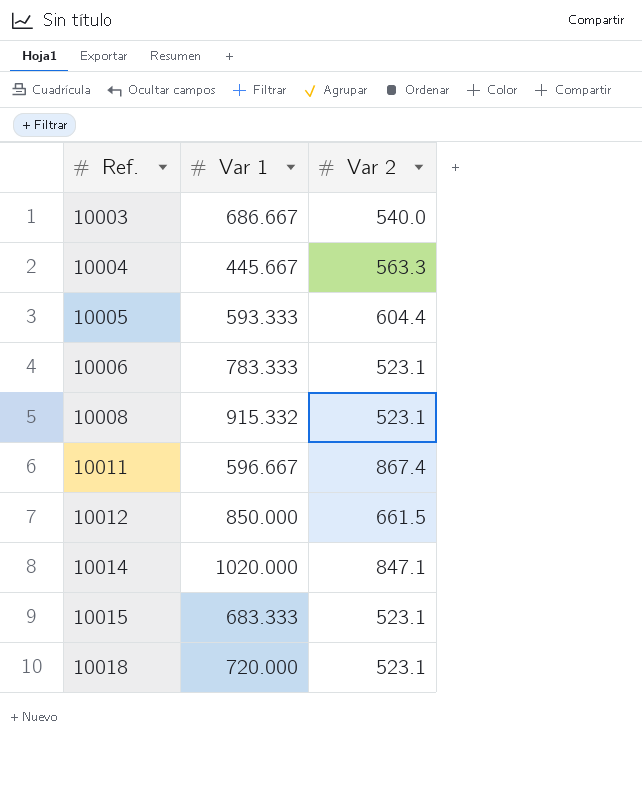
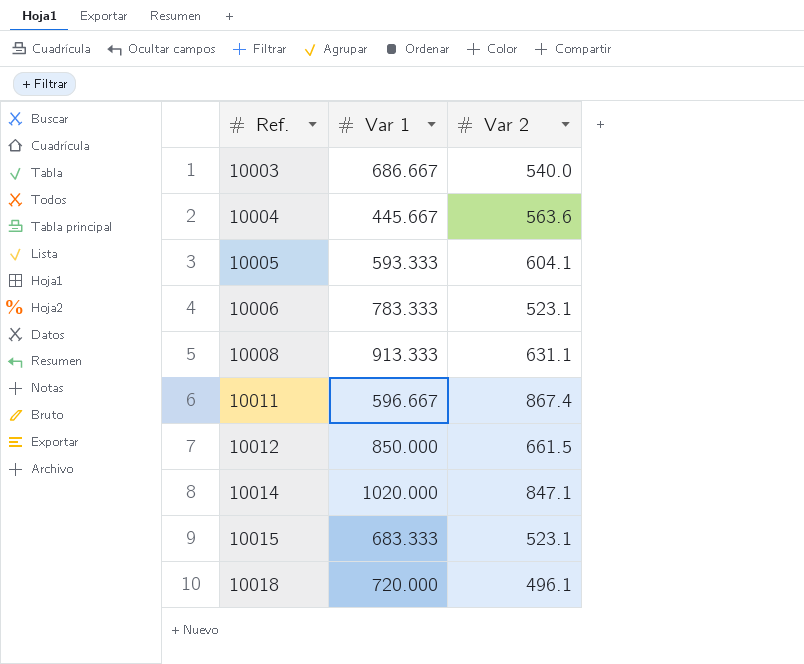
10004 | Var 2: 563.3 -> 563.6
10005 | Var 2: 604.4 -> 604.1
10008 | Var 1: 915.332 -> 913.333
10008 | Var 2: 523.1 -> 631.1
10018 | Var 2: 523.1 -> 496.1

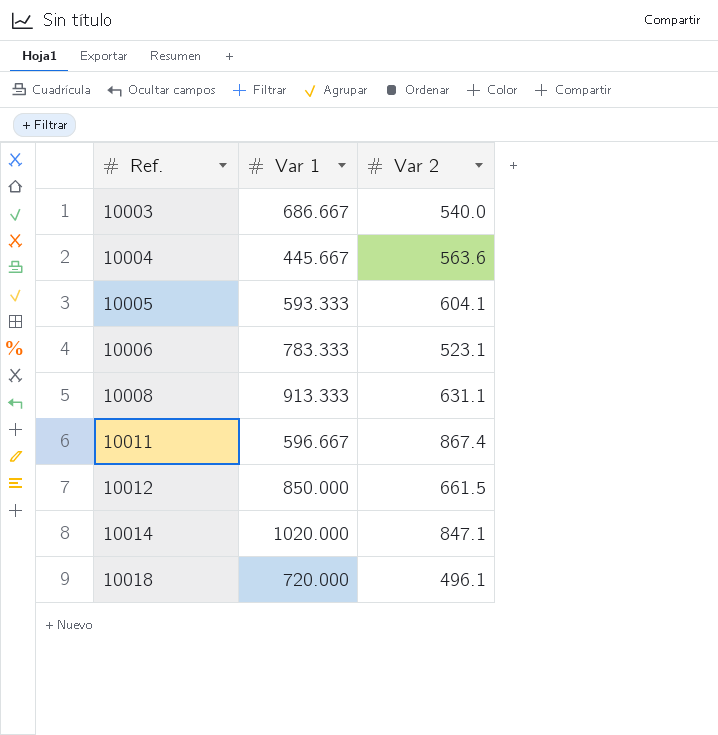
row 10015: 683.333 | 523.1 -> none

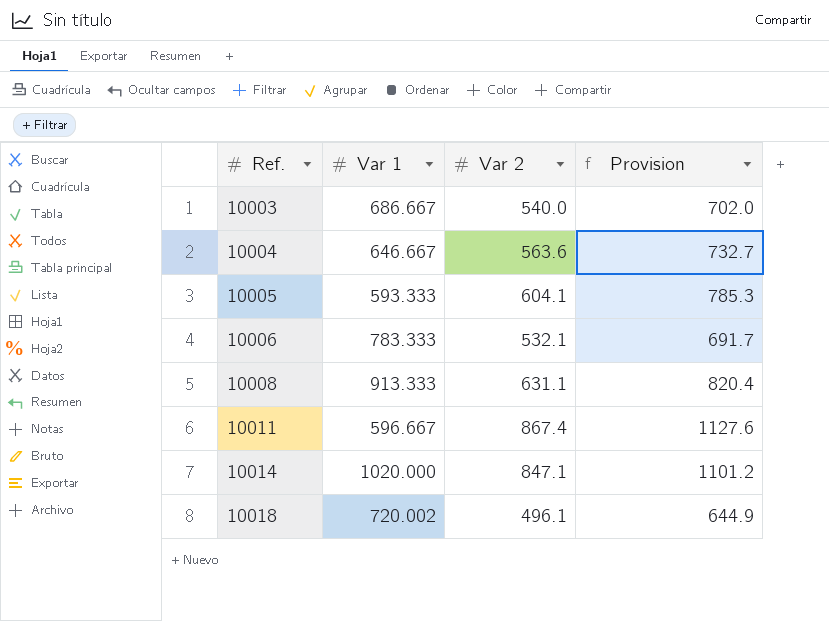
column Provision | formula: none -> [Var 2] * 1.3
row 10012: 850.000 | 661.5 -> none
10004 | Var 1: 445.667 -> 646.667
10006 | Var 2: 523.1 -> 532.1
10018 | Var 1: 720.000 -> 720.002

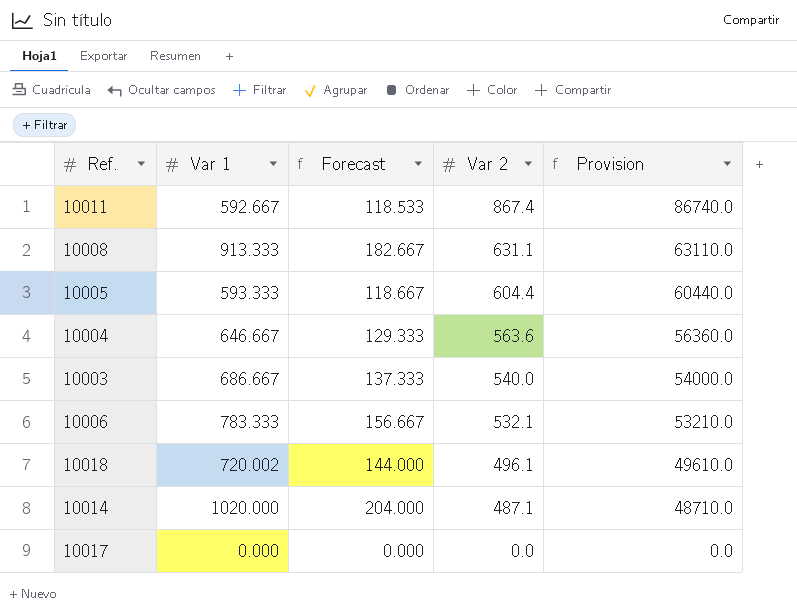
row order: Ref. ascending -> Var 2 descending
column Forecast | formula: none -> [Var 1] * 0.2
column Provision | formula: [Var 2] * 1.3 -> [Var 2] * 100
10011 | Var 1: 596.667 -> 592.667
10005 | Var 2: 604.1 -> 604.4
10014 | Var 2: 847.1 -> 487.1
row 10017: none -> 0.000 | 0.000 | 0.0 | 0.0

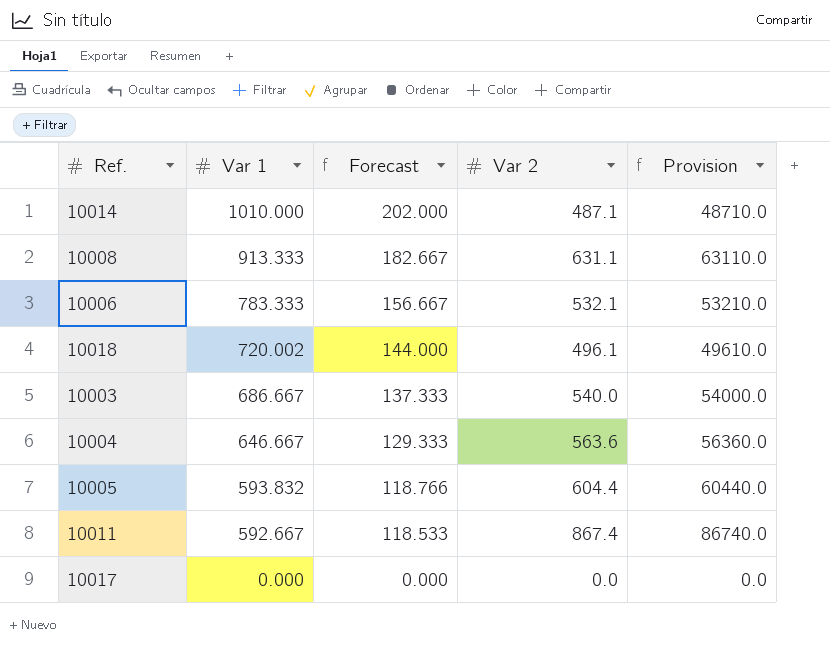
row order: Var 2 descending -> Var 1 descending
10014 | Var 1: 1020.000 -> 1010.000
10014 | Forecast: 204.000 -> 202.000
10005 | Var 1: 593.333 -> 593.832
10005 | Forecast: 118.667 -> 118.766

